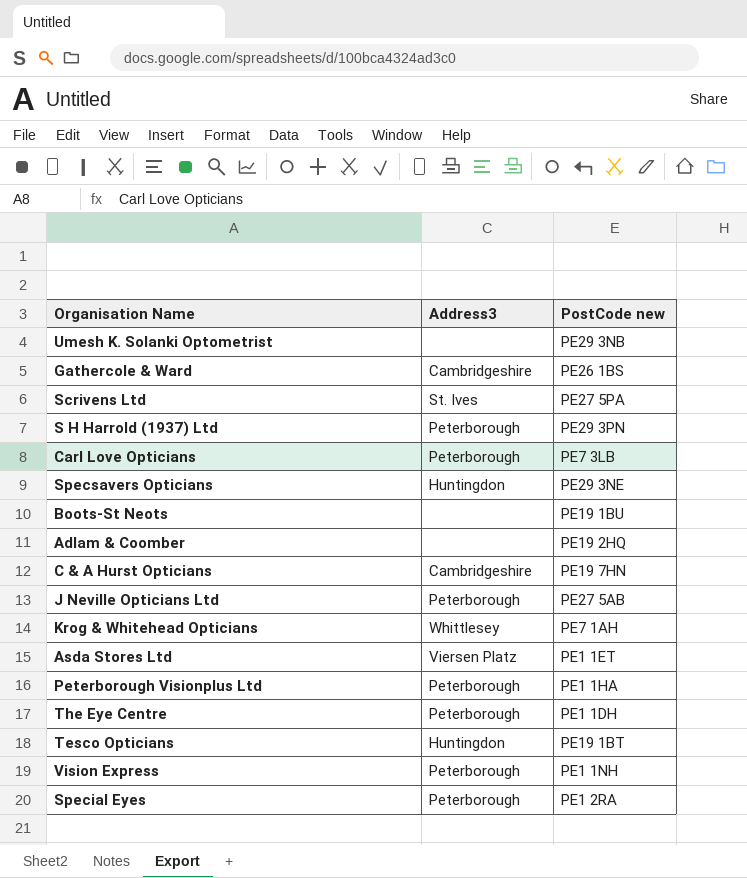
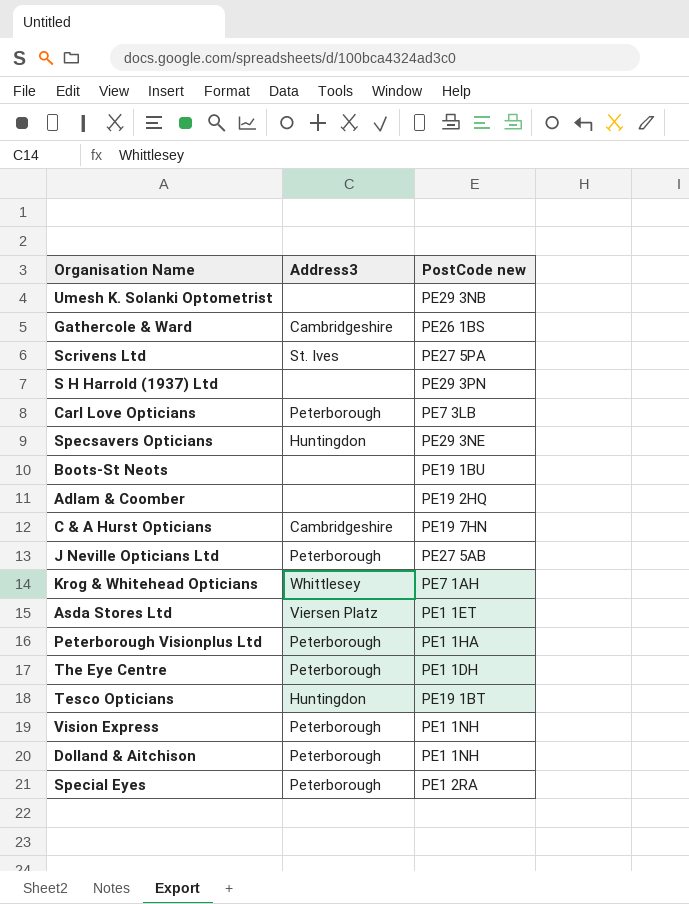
S H Harrold (1937) Ltd | Address3: Peterborough -> none
row Dolland & Aitchison: none -> Peterborough | PE1 1NH

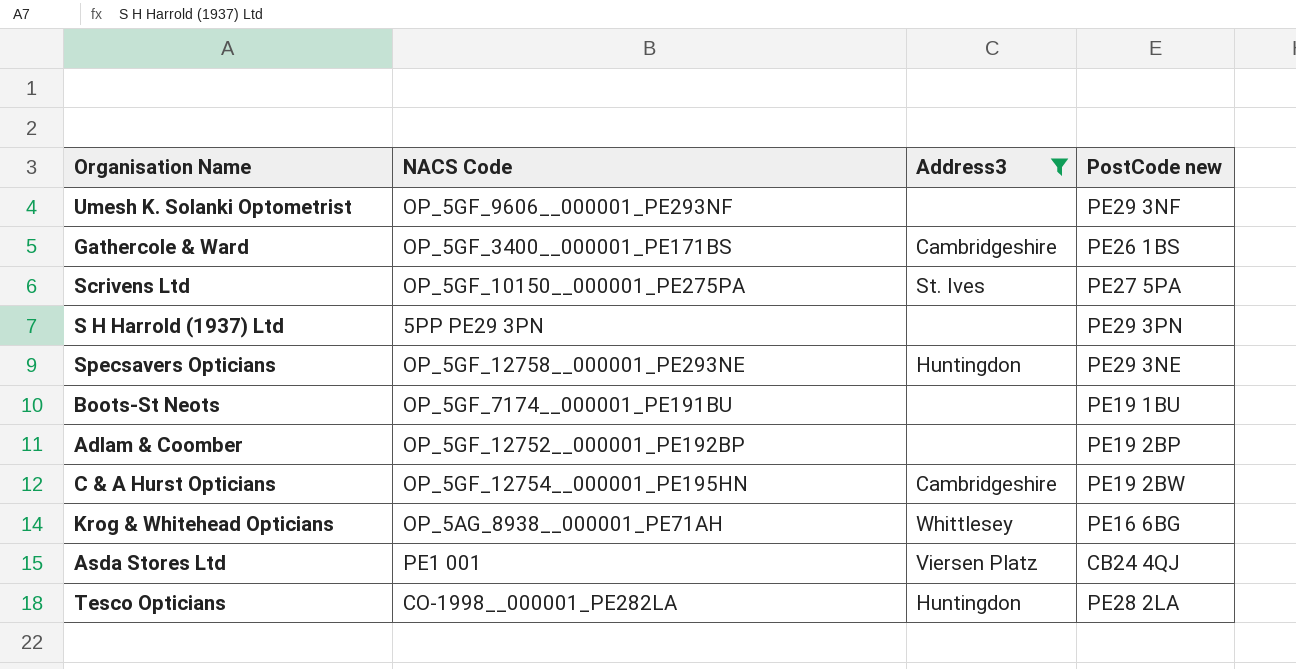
filter: none -> Address3 != Peterborough
column NACS Code | position: none -> 2
Umesh K. Solanki Optometrist | PostCode new: PE29 3NB -> PE29 3NF
Adlam & Coomber | PostCode new: PE19 2HQ -> PE19 2BP
C & A Hurst Opticians | PostCode new: PE19 7HN -> PE19 2BW
Krog & Whitehead Opticians | PostCode new: PE7 1AH -> PE16 6BG
Asda Stores Ltd | PostCode new: PE1 1ET -> CB24 4QJ
Tesco Opticians | PostCode new: PE19 1BT -> PE28 2LA

